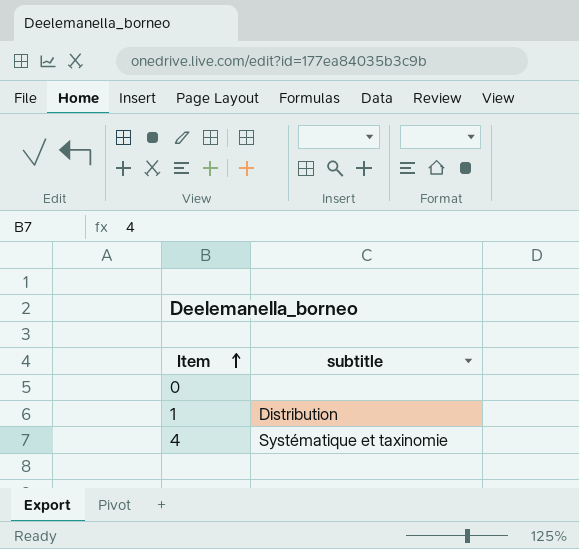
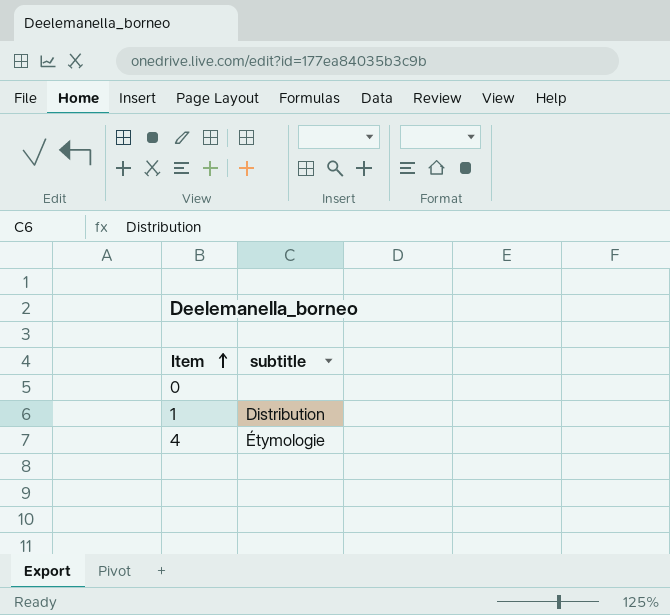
4 | subtitle: Systématique et taxinomie -> Étymologie

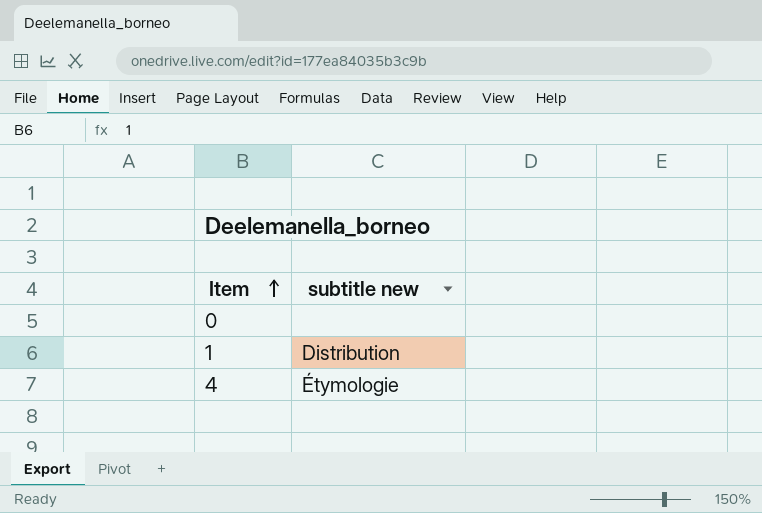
column name: subtitle -> subtitle new

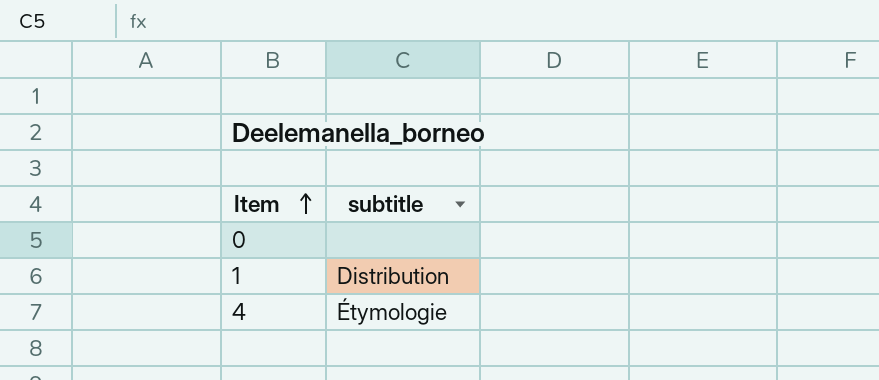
column name: subtitle new -> subtitle

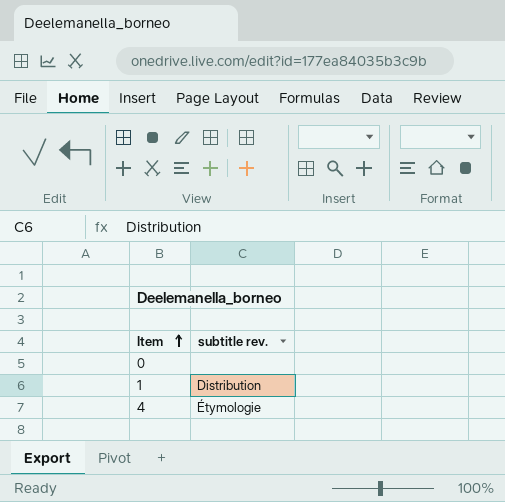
column name: subtitle -> subtitle rev.

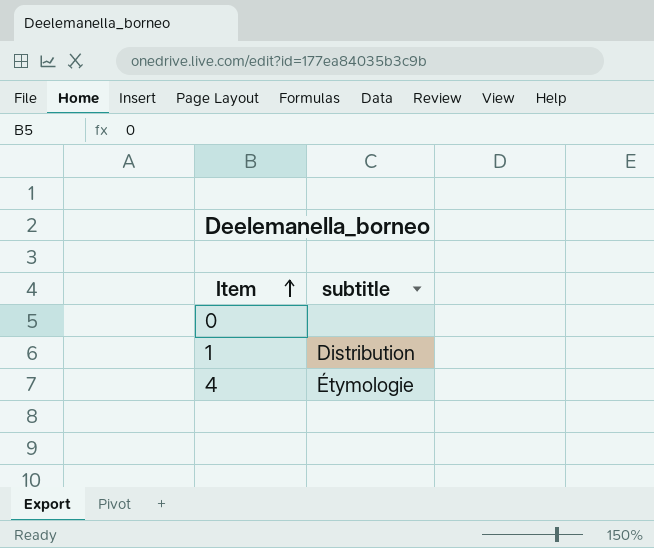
column name: subtitle rev. -> subtitle

